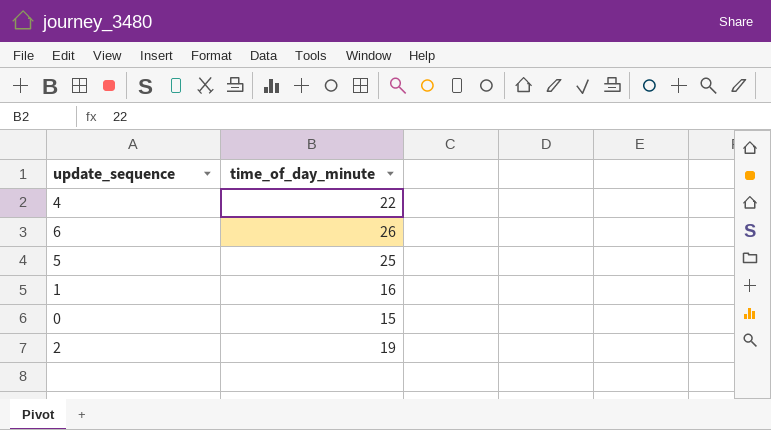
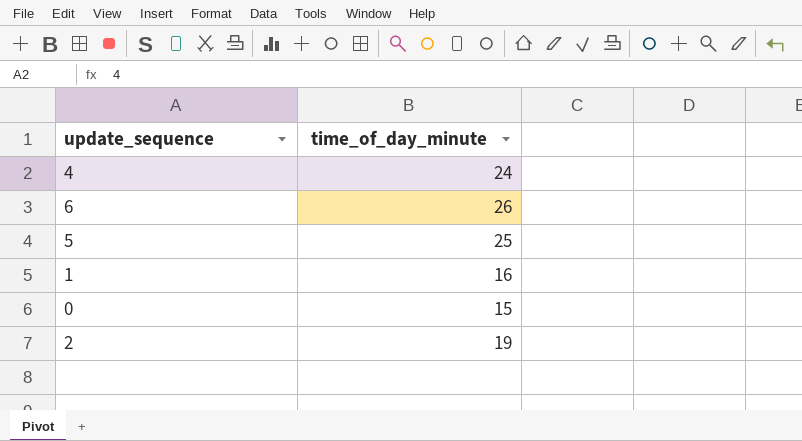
4 | time_of_day_minute: 22 -> 24

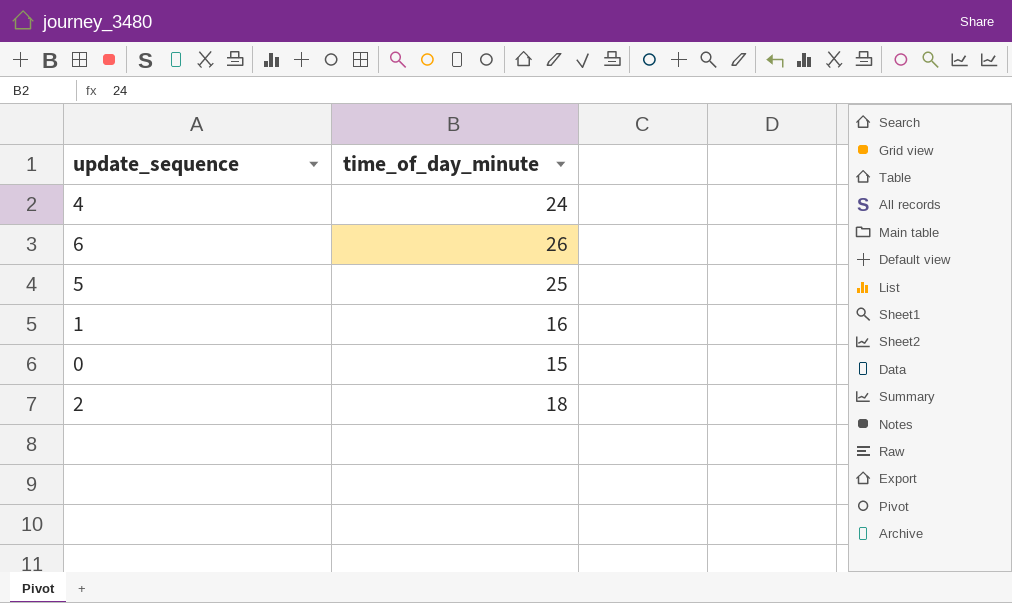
2 | time_of_day_minute: 19 -> 18

